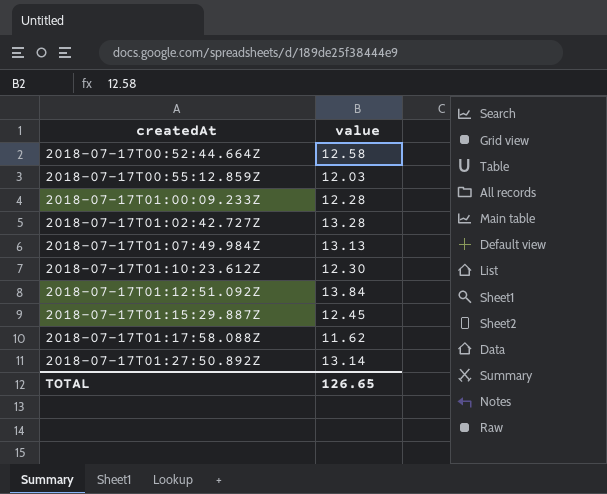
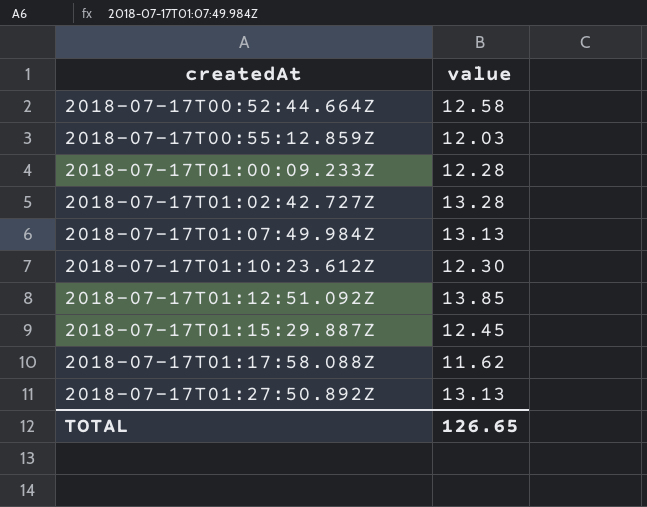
2018-07-17T01:12:51.092Z | value: 13.84 -> 13.85
2018-07-17T01:27:50.892Z | value: 13.14 -> 13.13

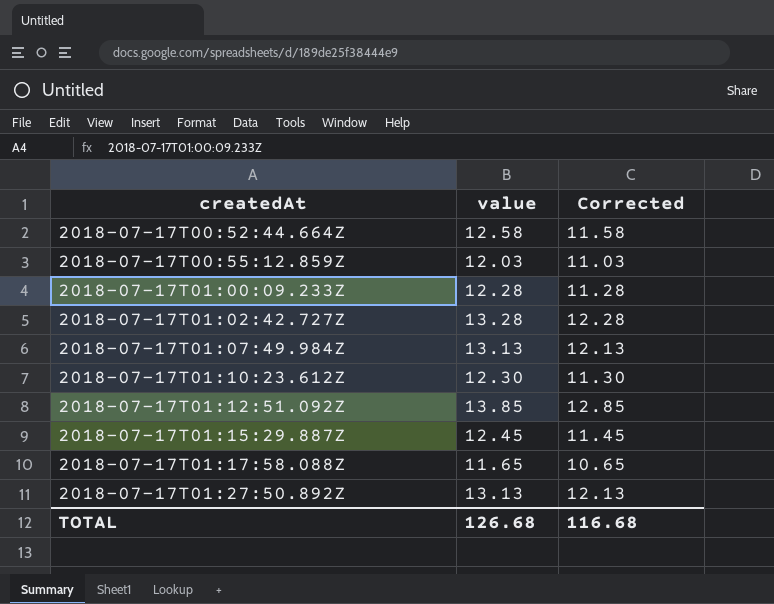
column Corrected | formula: none -> [value] - 1
2018-07-17T01:17:58.088Z | value: 11.62 -> 11.65
TOTAL | value: 126.65 -> 126.68

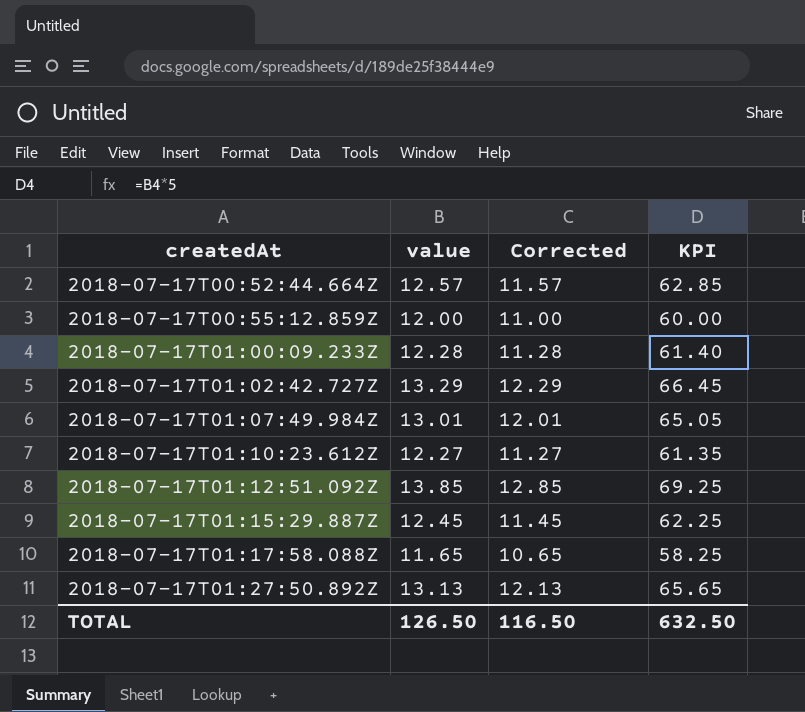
column KPI | formula: none -> [value] * 5
2018-07-17T00:52:44.664Z | value: 12.58 -> 12.57
2018-07-17T00:52:44.664Z | Corrected: 11.58 -> 11.57
2018-07-17T00:55:12.859Z | value: 12.03 -> 12.00
2018-07-17T00:55:12.859Z | Corrected: 11.03 -> 11.00
2018-07-17T01:02:42.727Z | value: 13.28 -> 13.29
2018-07-17T01:02:42.727Z | Corrected: 12.28 -> 12.29
2018-07-17T01:07:49.984Z | value: 13.13 -> 13.01
2018-07-17T01:07:49.984Z | Corrected: 12.13 -> 12.01
2018-07-17T01:10:23.612Z | value: 12.30 -> 12.27
2018-07-17T01:10:23.612Z | Corrected: 11.30 -> 11.27
TOTAL | value: 126.68 -> 126.50
TOTAL | Corrected: 116.68 -> 116.50

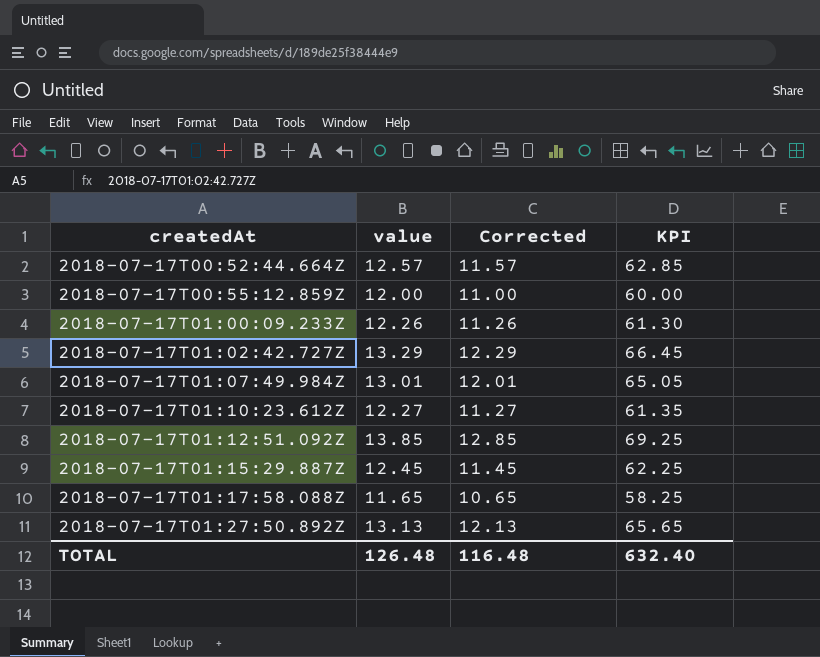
2018-07-17T01:00:09.233Z | value: 12.28 -> 12.26
2018-07-17T01:00:09.233Z | Corrected: 11.28 -> 11.26
2018-07-17T01:00:09.233Z | KPI: 61.40 -> 61.30
TOTAL | value: 126.50 -> 126.48
TOTAL | Corrected: 116.50 -> 116.48
TOTAL | KPI: 632.50 -> 632.40

